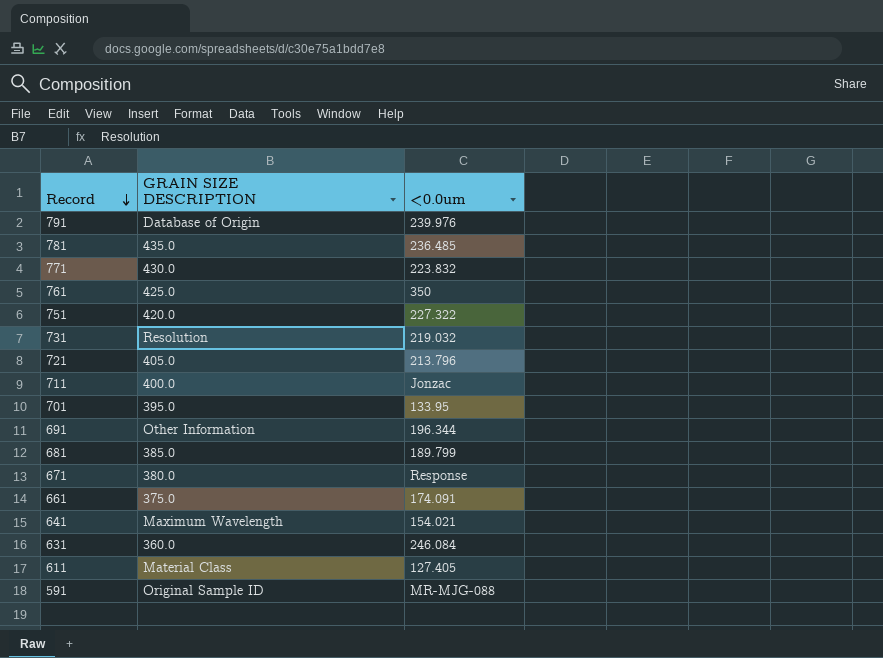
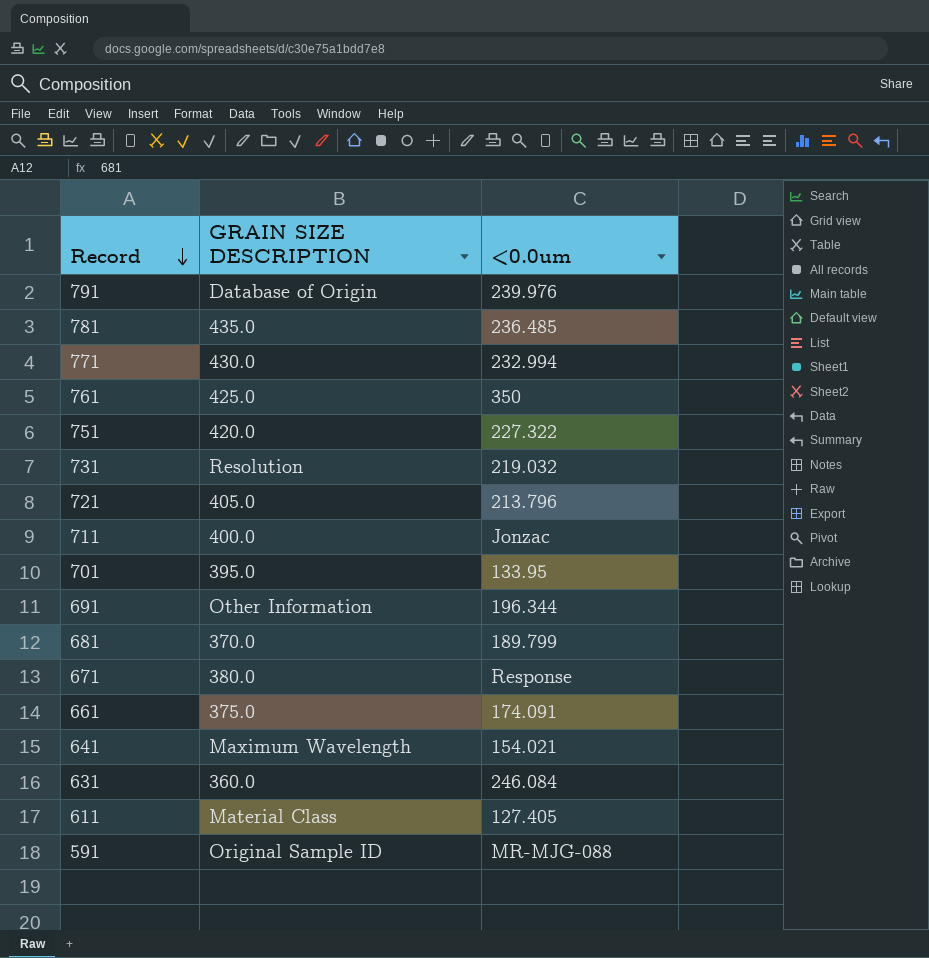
771 | <0.0um: 223.832 -> 232.994
681 | GRAIN SIZE DESCRIPTION: 385.0 -> 370.0

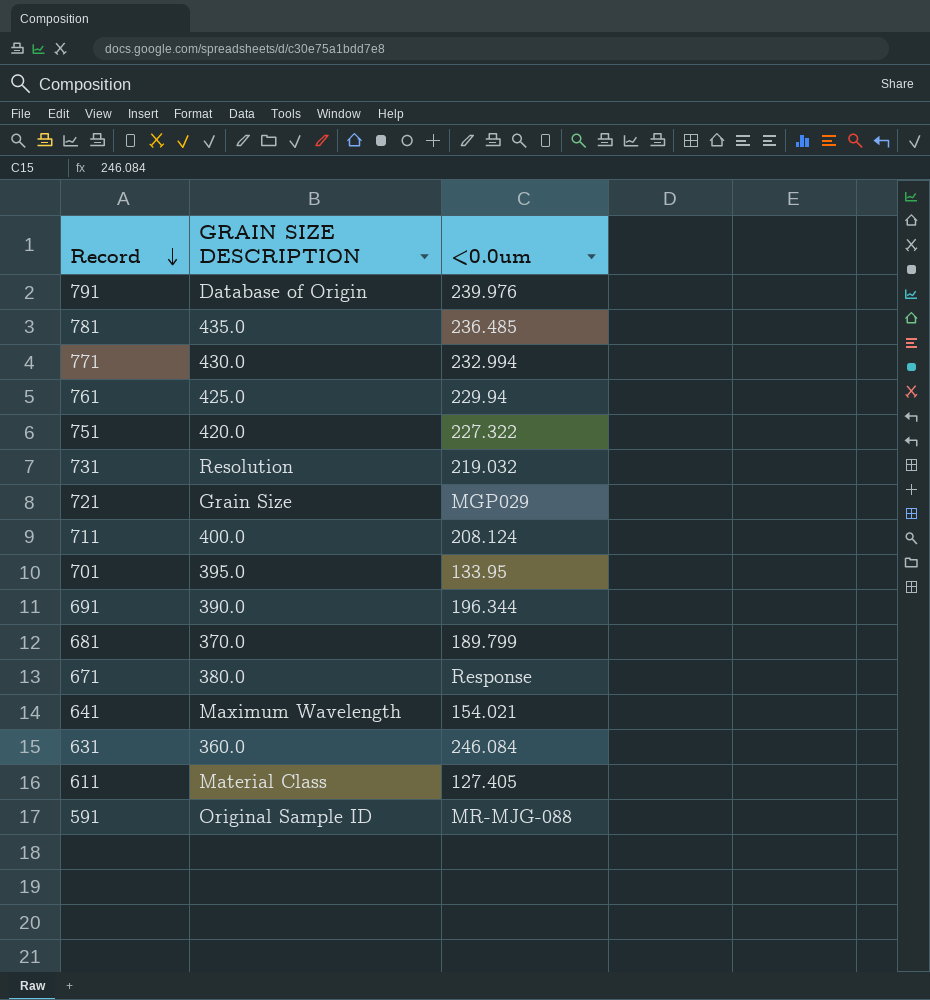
row 661: 375.0 | 174.091 -> none
761 | <0.0um: 350 -> 229.94
721 | GRAIN SIZE DESCRIPTION: 405.0 -> Grain Size
721 | <0.0um: 213.796 -> MGP029
711 | <0.0um: Jonzac -> 208.124
691 | GRAIN SIZE DESCRIPTION: Other Information -> 390.0

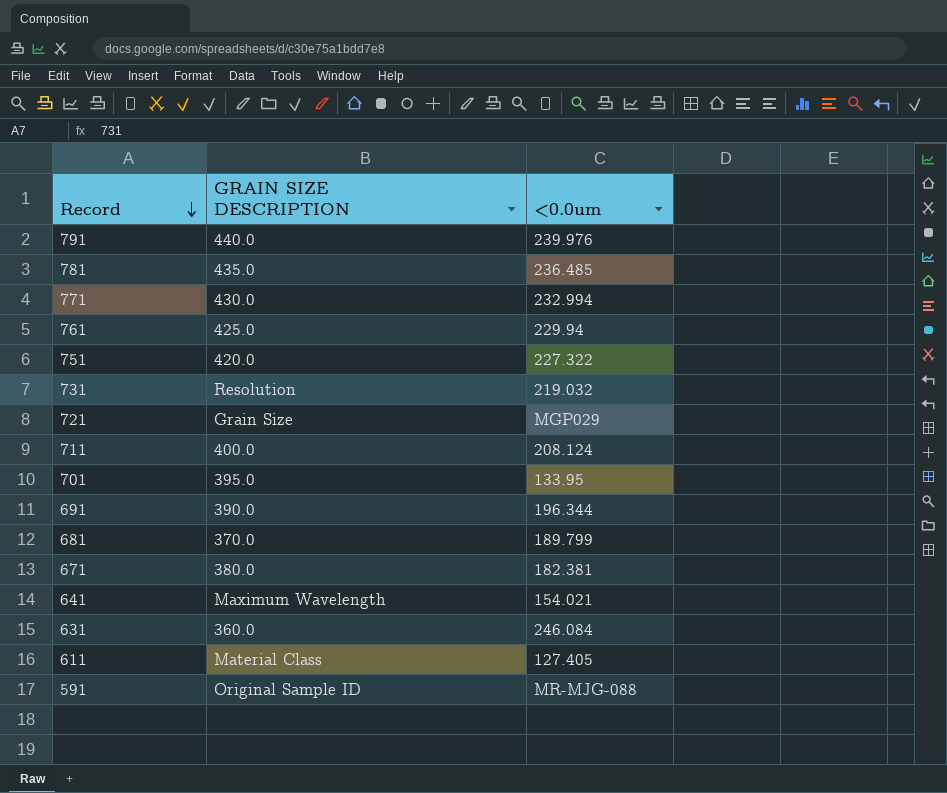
791 | GRAIN SIZE DESCRIPTION: Database of Origin -> 440.0
671 | <0.0um: Response -> 182.381

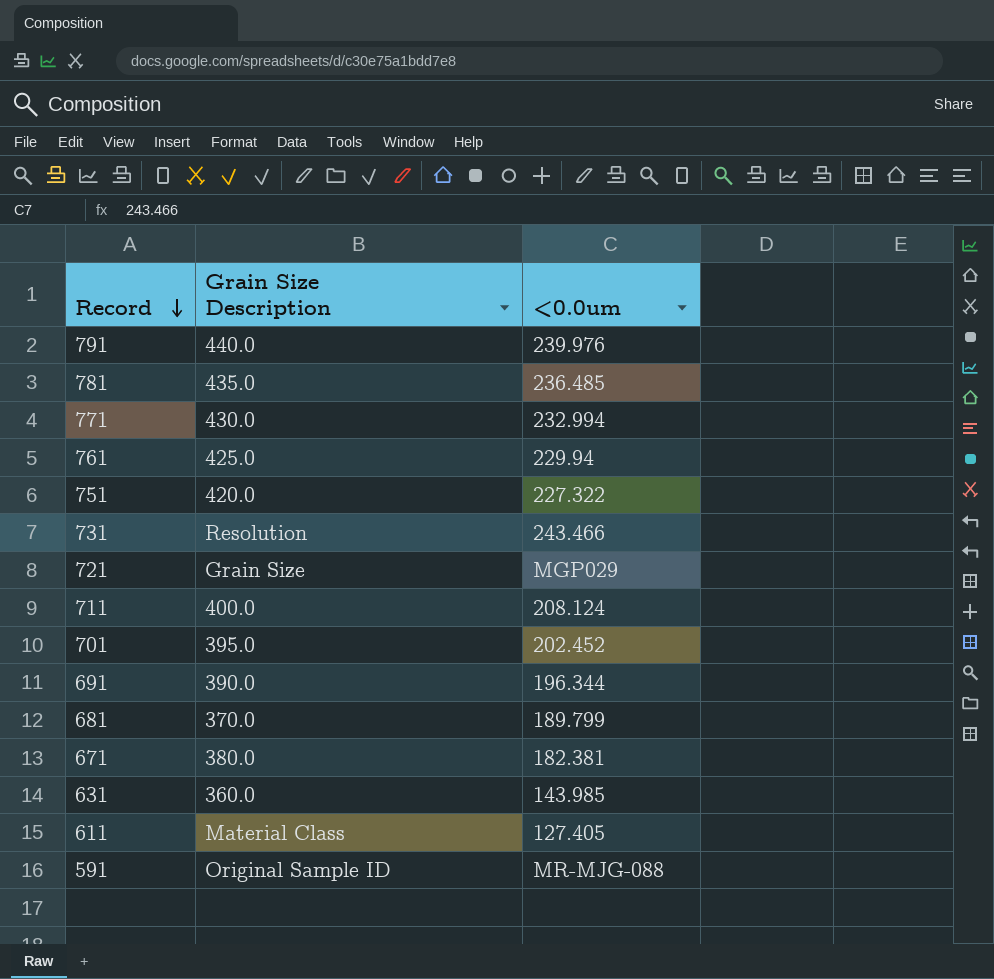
column name: GRAIN SIZE DESCRIPTION -> Grain Size Description
row 641: Maximum Wavelength | 154.021 -> none
731 | <0.0um: 219.032 -> 243.466
701 | <0.0um: 133.95 -> 202.452
631 | <0.0um: 246.084 -> 143.985

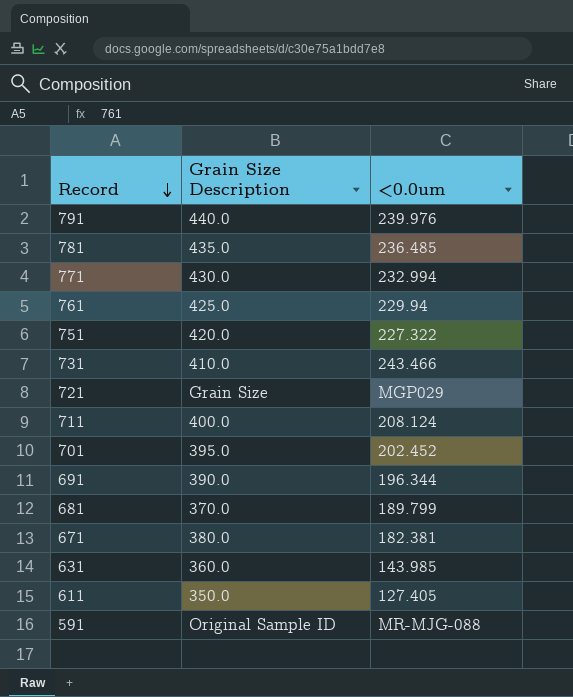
731 | Grain Size Description: Resolution -> 410.0
611 | Grain Size Description: Material Class -> 350.0

